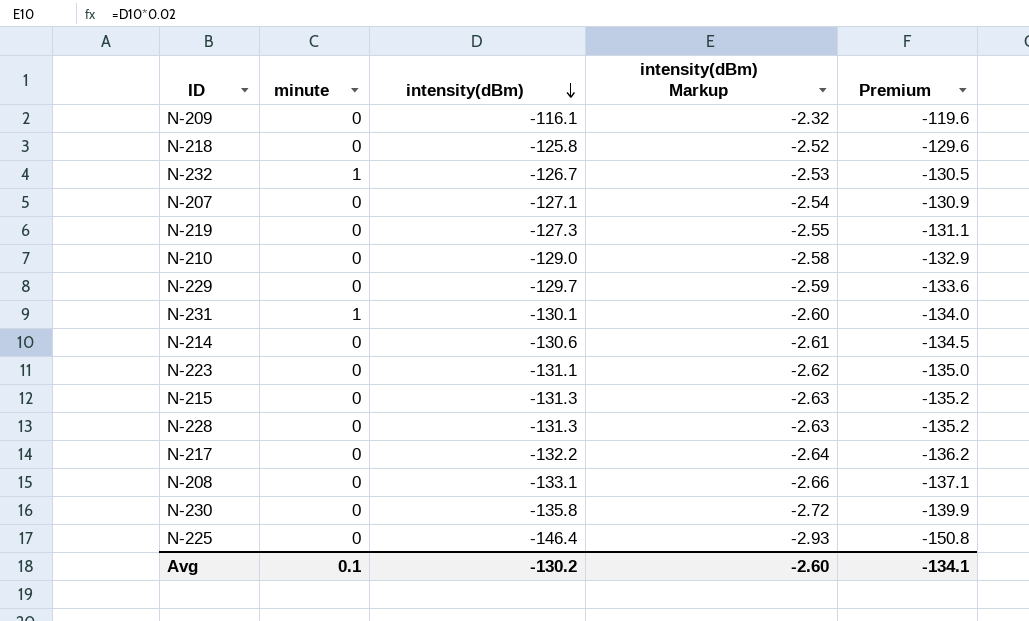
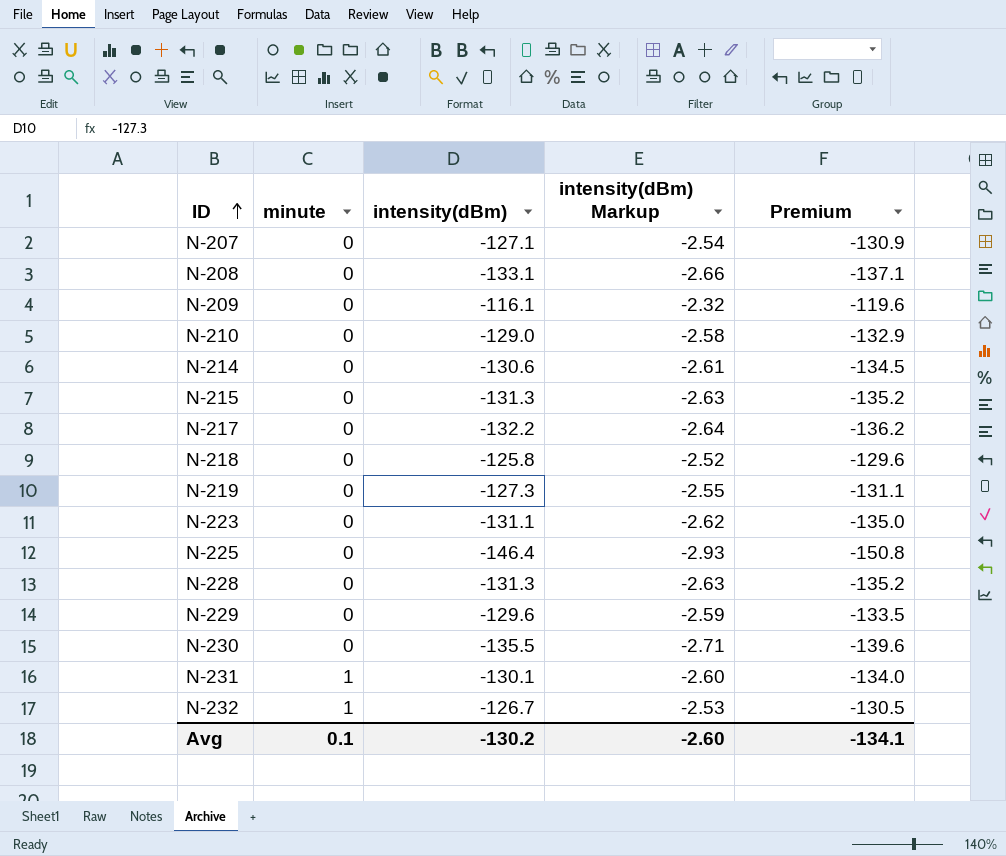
row order: intensity(dBm) descending -> ID ascending
N-229 | intensity(dBm): -129.7 -> -129.6
N-229 | Premium: -133.6 -> -133.5
N-230 | intensity(dBm): -135.8 -> -135.5
N-230 | intensity(dBm) Markup: -2.72 -> -2.71
N-230 | Premium: -139.9 -> -139.6

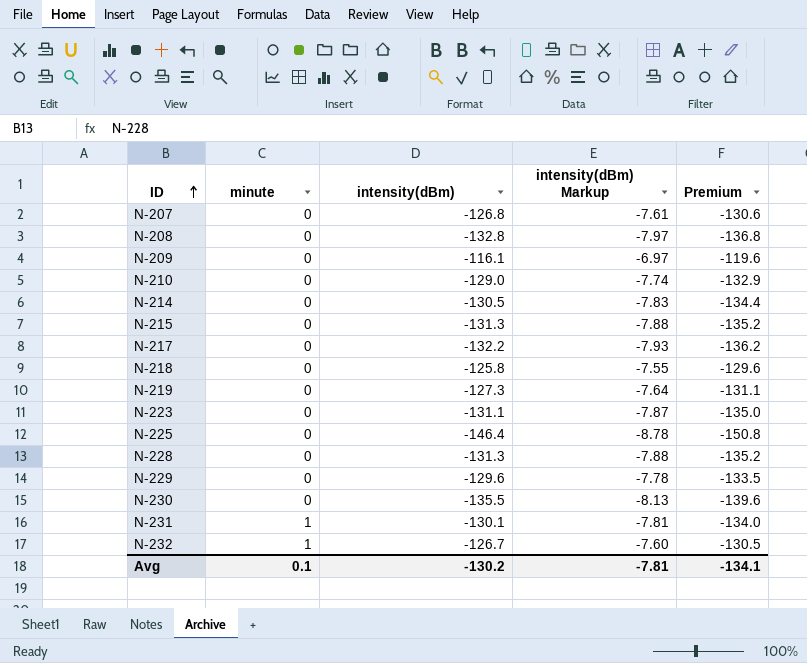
column intensity(dBm) Markup | formula: [intensity(dBm)] * 0.02 -> [intensity(dBm)] * 0.06
N-207 | intensity(dBm): -127.1 -> -126.8
N-207 | Premium: -130.9 -> -130.6
N-208 | intensity(dBm): -133.1 -> -132.8
N-208 | Premium: -137.1 -> -136.8
N-214 | intensity(dBm): -130.6 -> -130.5
N-214 | Premium: -134.5 -> -134.4
Avg | intensity(dBm) Markup: -2.60 -> -7.81

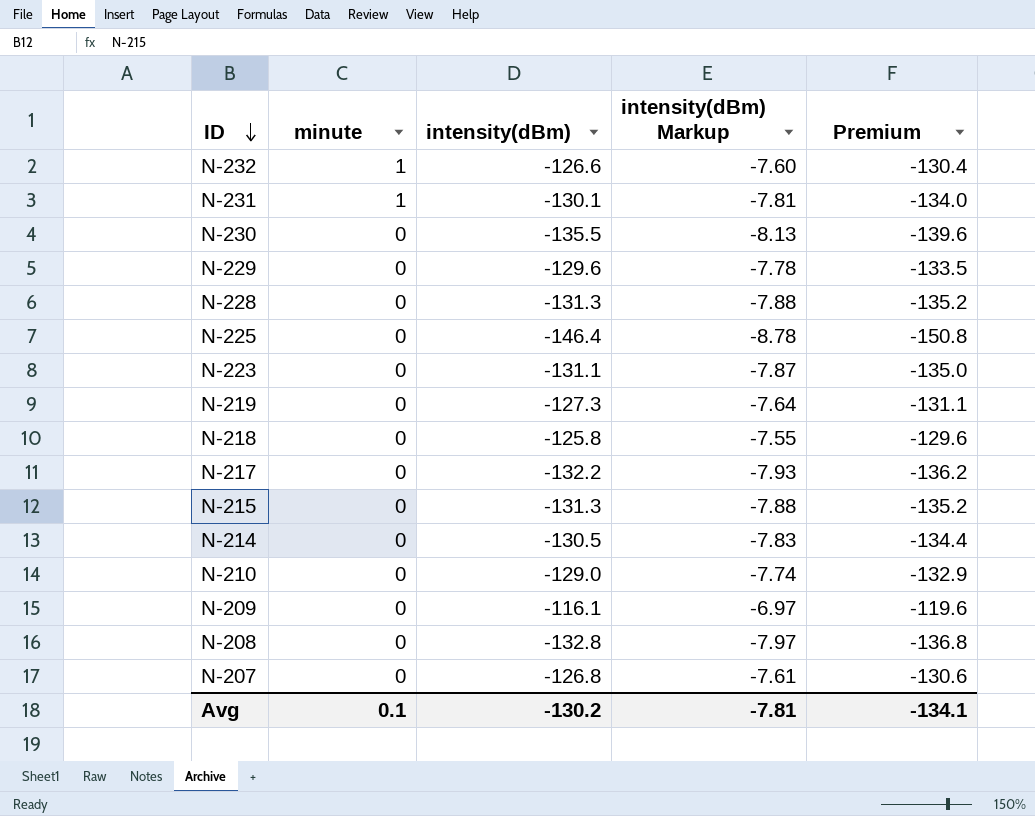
row order: ID ascending -> ID descending
N-232 | intensity(dBm): -126.7 -> -126.6
N-232 | Premium: -130.5 -> -130.4

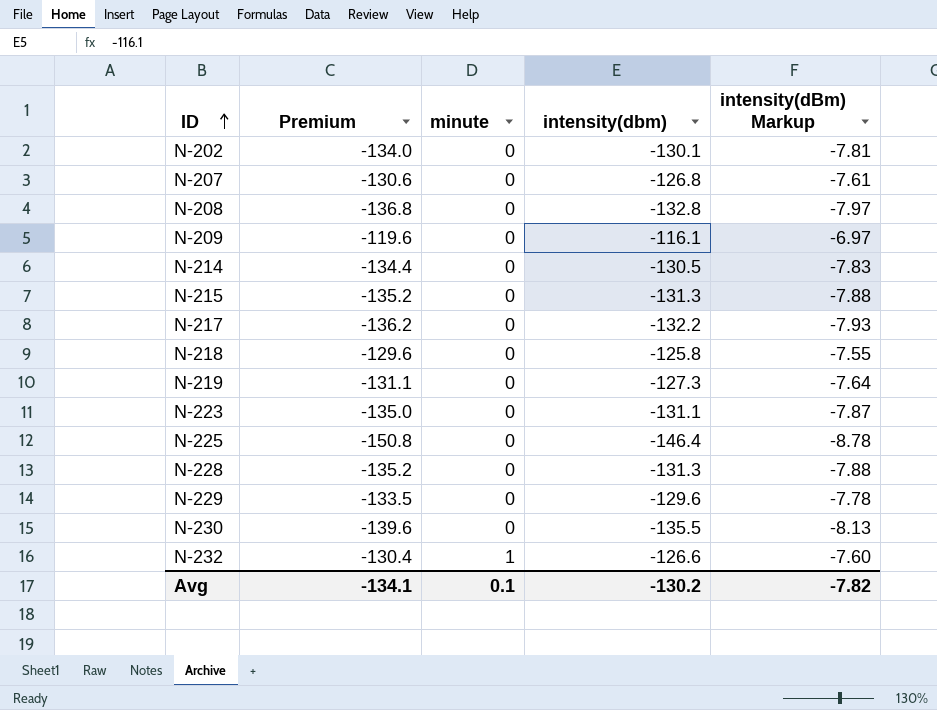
row order: ID descending -> ID ascending
column Premium | position: 5 -> 2
column name: intensity(dBm) -> intensity(dbm)
row N-231: 1 | -130.1 | -7.81 | -134.0 -> none
row N-210: 0 | -129.0 | -7.74 | -132.9 -> none
row N-202: none -> -134.0 | 0 | -130.1 | -7.81
Avg | intensity(dBm) Markup: -7.81 -> -7.82

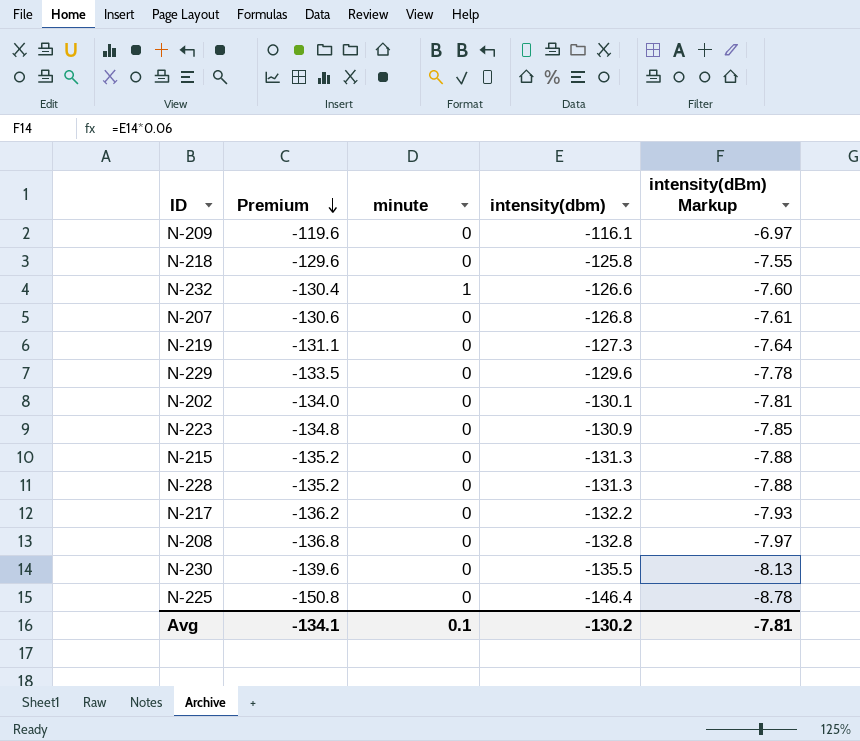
row order: ID ascending -> Premium descending
row N-214: -134.4 | 0 | -130.5 | -7.83 -> none
N-223 | Premium: -135.0 -> -134.8
N-223 | intensity(dbm): -131.1 -> -130.9
N-223 | intensity(dBm) Markup: -7.87 -> -7.85
Avg | intensity(dBm) Markup: -7.82 -> -7.81

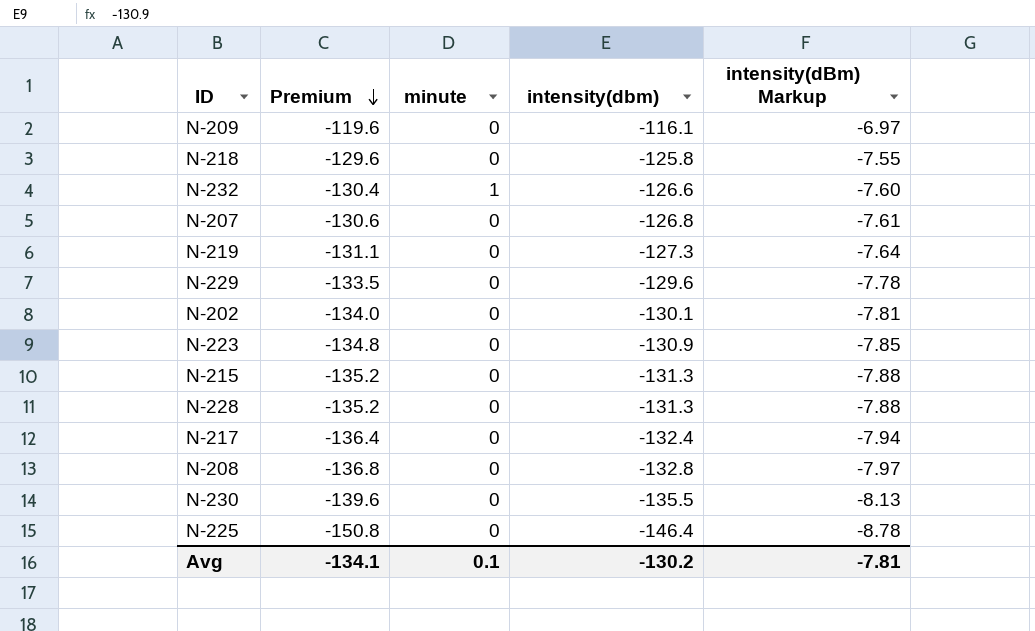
N-217 | Premium: -136.2 -> -136.4
N-217 | intensity(dbm): -132.2 -> -132.4
N-217 | intensity(dBm) Markup: -7.93 -> -7.94

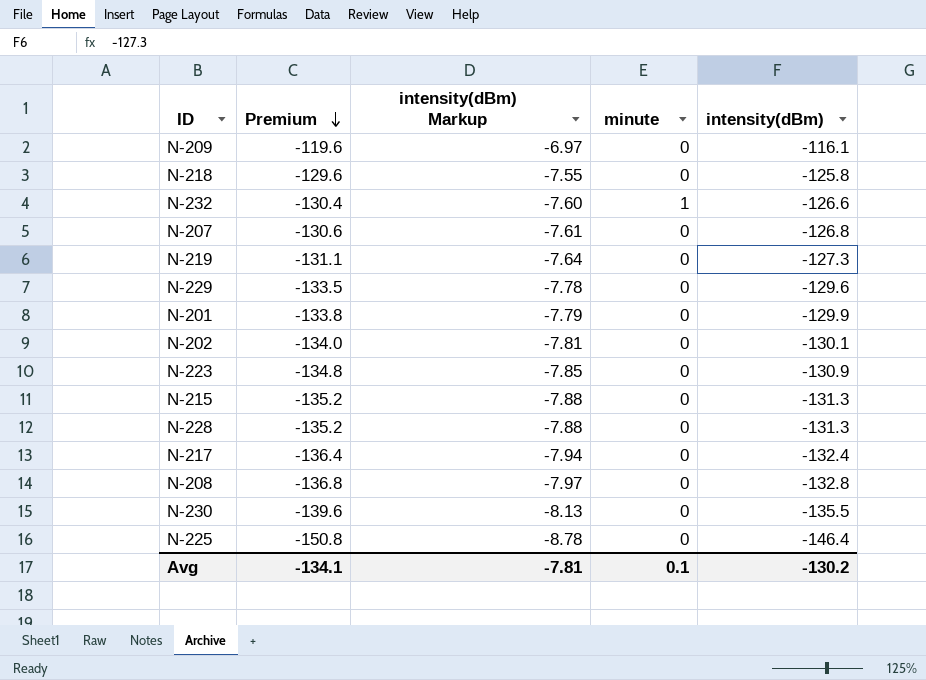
column intensity(dBm) Markup | position: 5 -> 3
column name: intensity(dbm) -> intensity(dBm)
row N-201: none -> -133.8 | -7.79 | 0 | -129.9

